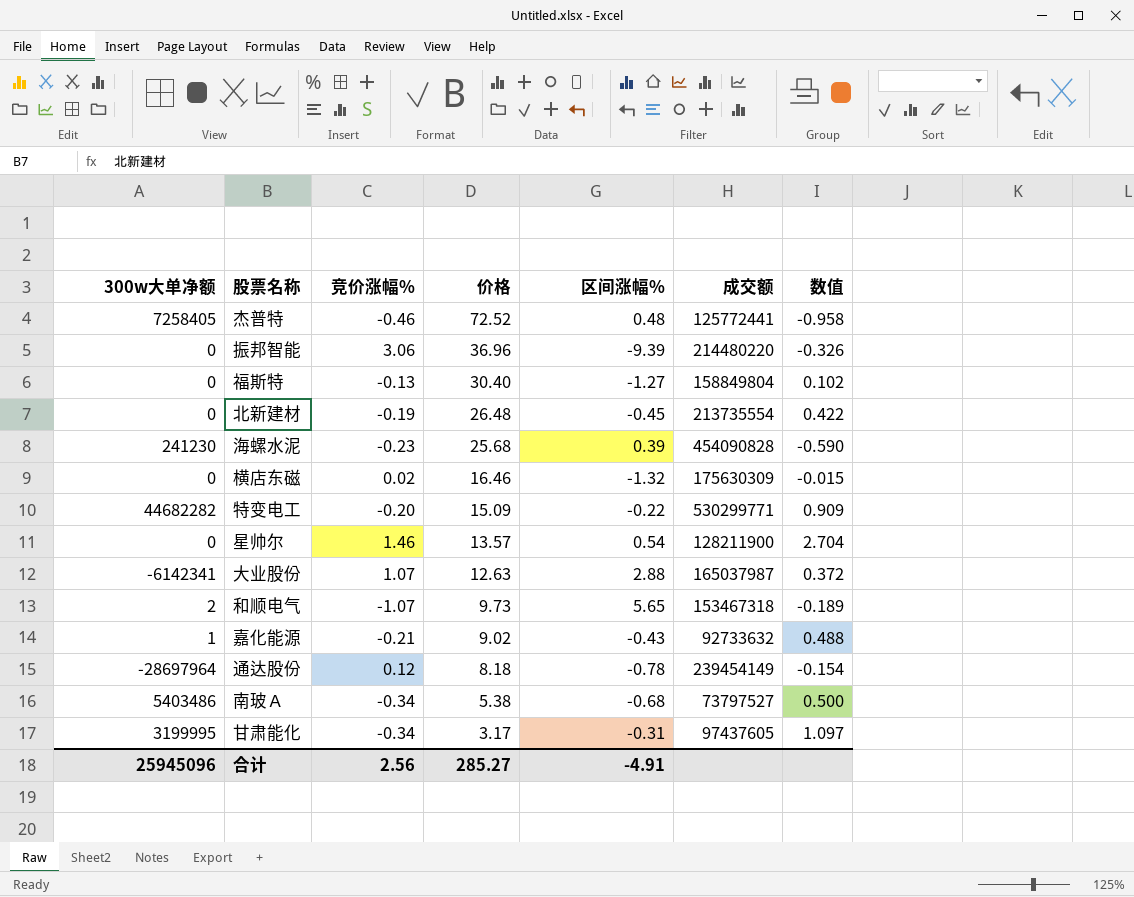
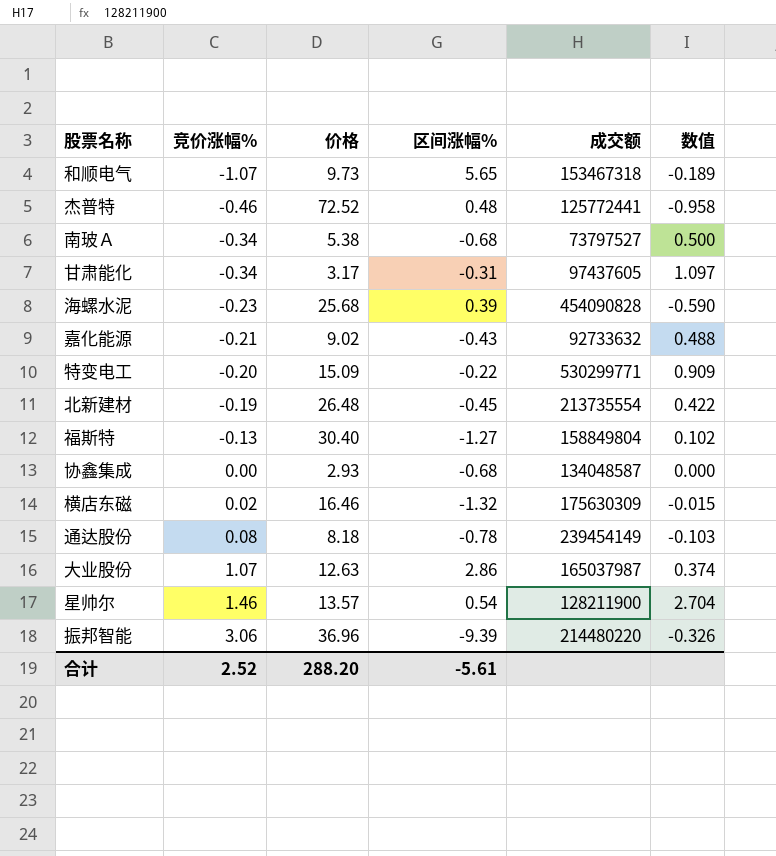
row order: 价格 descending -> 竞价涨幅% ascending
column 300w大单净额 | position: 1 -> none
row 协鑫集成: none -> 0.00 | 2.93 | -0.68 | 134048587 | 0.000
通达股份 | 竞价涨幅%: 0.12 -> 0.08
通达股份 | 数值: -0.154 -> -0.103
大业股份 | 区间涨幅%: 2.88 -> 2.86
大业股份 | 数值: 0.372 -> 0.374
合计 | 竞价涨幅%: 2.56 -> 2.52
合计 | 价格: 285.27 -> 288.20
合计 | 区间涨幅%: -4.91 -> -5.61

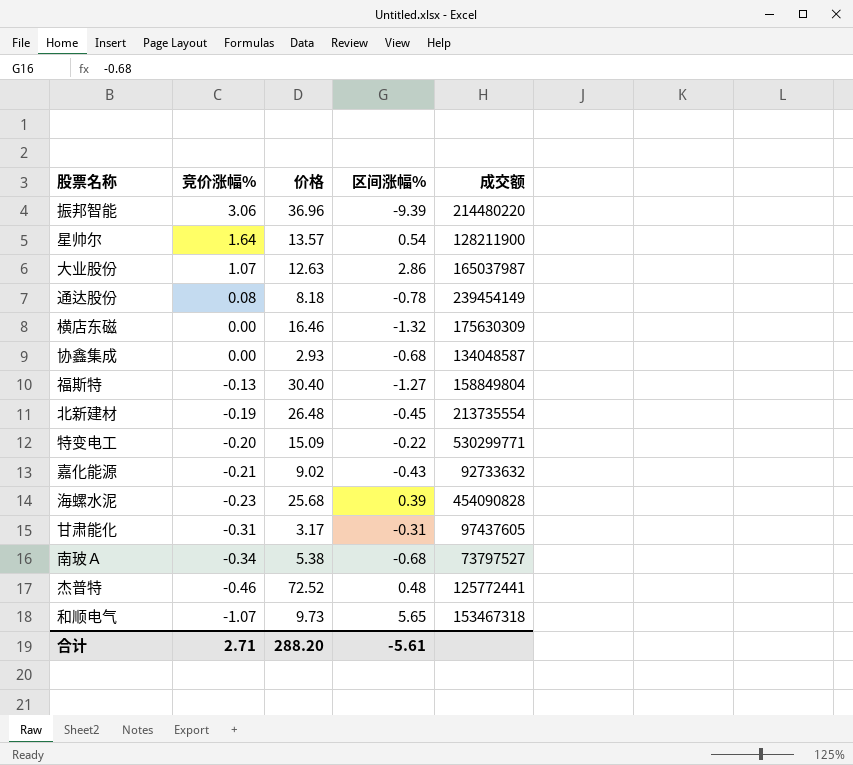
row order: 竞价涨幅% ascending -> 竞价涨幅% descending
column 数值 | formula: [竞价涨幅%] / [区间涨幅%] -> none
星帅尔 | 竞价涨幅%: 1.46 -> 1.64
横店东磁 | 竞价涨幅%: 0.02 -> 0.00
甘肃能化 | 竞价涨幅%: -0.34 -> -0.31
合计 | 竞价涨幅%: 2.52 -> 2.71

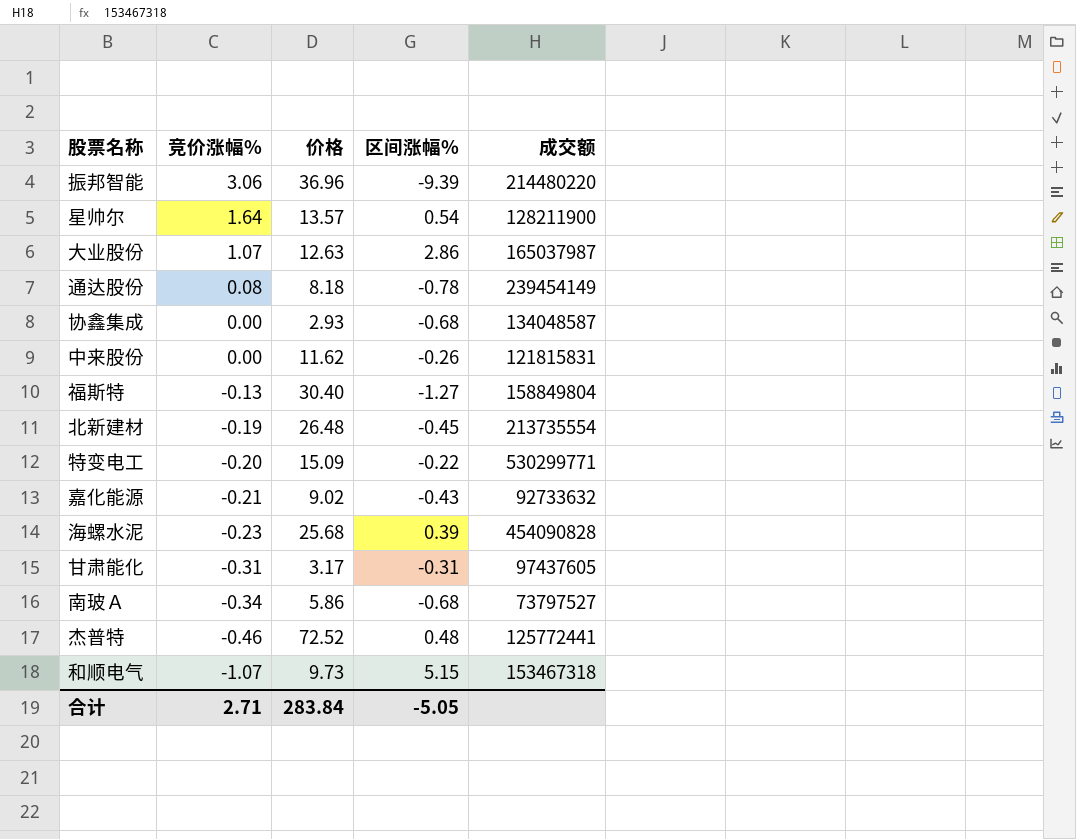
row 横店东磁: 0.00 | 16.46 | -1.32 | 175630309 -> none
row 中来股份: none -> 0.00 | 11.62 | -0.26 | 121815831
南玻Ａ | 价格: 5.38 -> 5.86
和顺电气 | 区间涨幅%: 5.65 -> 5.15
合计 | 价格: 288.20 -> 283.84
合计 | 区间涨幅%: -5.61 -> -5.05

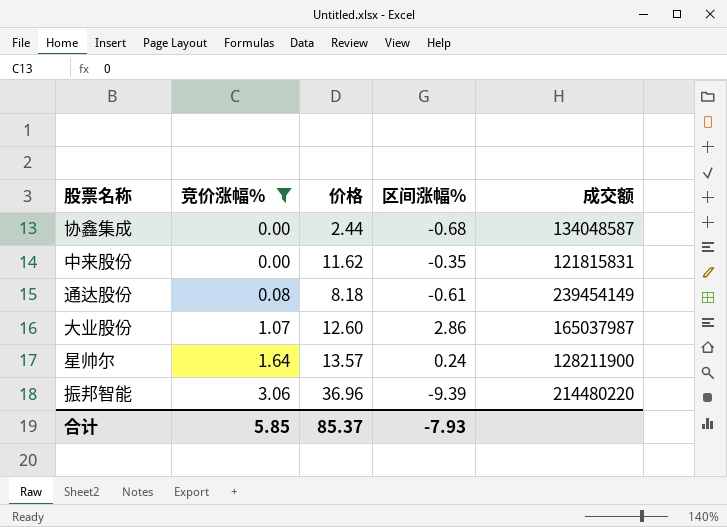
filter: none -> 竞价涨幅% >= 0.00
row order: 竞价涨幅% descending -> 竞价涨幅% ascending
协鑫集成 | 价格: 2.93 -> 2.44
中来股份 | 区间涨幅%: -0.26 -> -0.35
通达股份 | 区间涨幅%: -0.78 -> -0.61
大业股份 | 价格: 12.63 -> 12.60
星帅尔 | 区间涨幅%: 0.54 -> 0.24
合计 | 竞价涨幅%: 2.71 -> 5.85
合计 | 价格: 283.84 -> 85.37
合计 | 区间涨幅%: -5.05 -> -7.93

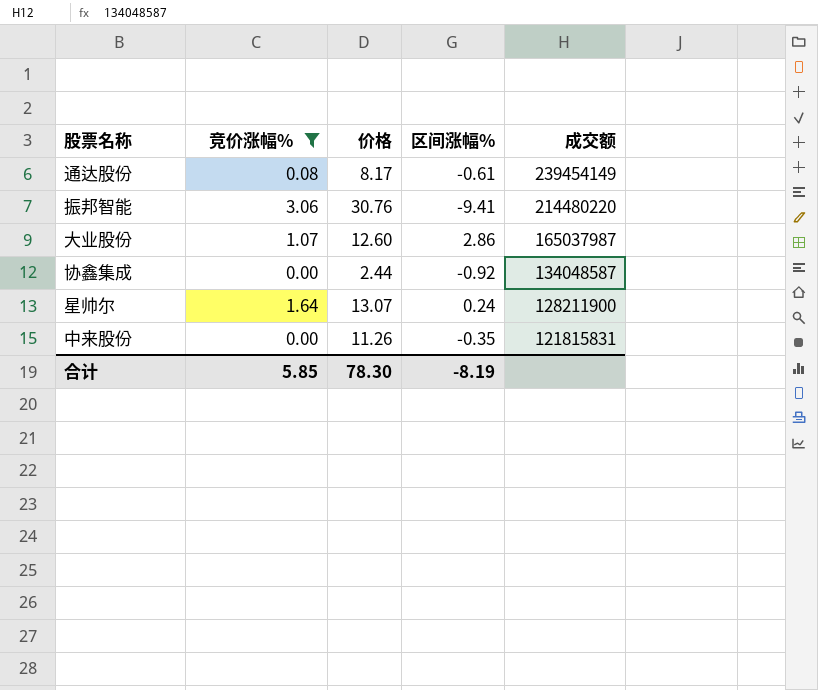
row order: 竞价涨幅% ascending -> 成交额 descending
通达股份 | 价格: 8.18 -> 8.17
振邦智能 | 价格: 36.96 -> 30.76
振邦智能 | 区间涨幅%: -9.39 -> -9.41
协鑫集成 | 区间涨幅%: -0.68 -> -0.92
星帅尔 | 价格: 13.57 -> 13.07
中来股份 | 价格: 11.62 -> 11.26
合计 | 价格: 85.37 -> 78.30
合计 | 区间涨幅%: -7.93 -> -8.19

